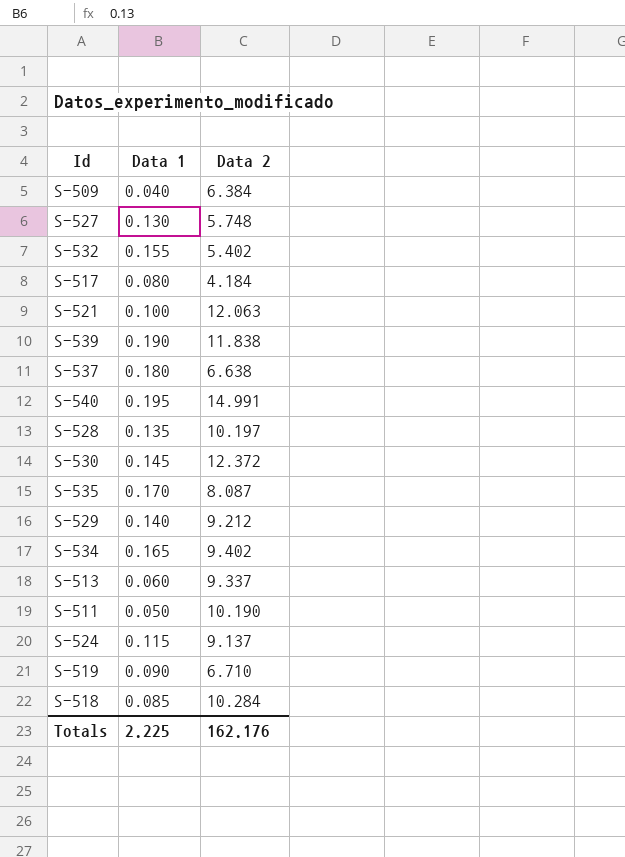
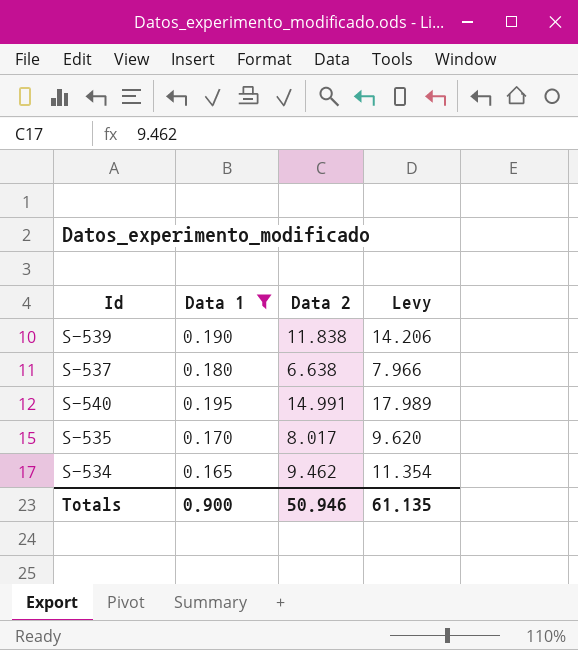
filter: none -> Data 1 >= 0.165
column Levy | formula: none -> [Data 2] * 1.2
S-535 | Data 2: 8.087 -> 8.017
S-534 | Data 2: 9.402 -> 9.462
Totals | Data 1: 2.225 -> 0.900
Totals | Data 2: 162.176 -> 50.946

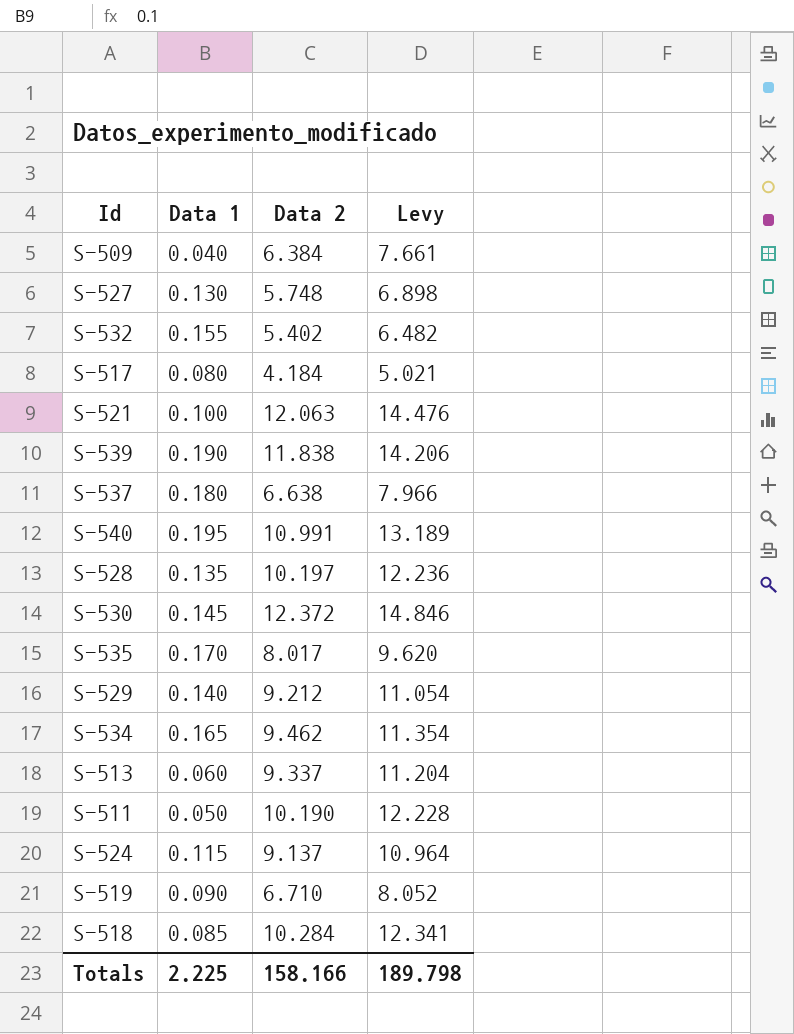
filter: Data 1 >= 0.165 -> none
S-540 | Data 2: 14.991 -> 10.991
S-540 | Levy: 17.989 -> 13.189
Totals | Data 1: 0.900 -> 2.225
Totals | Data 2: 50.946 -> 158.166
Totals | Levy: 61.135 -> 189.798

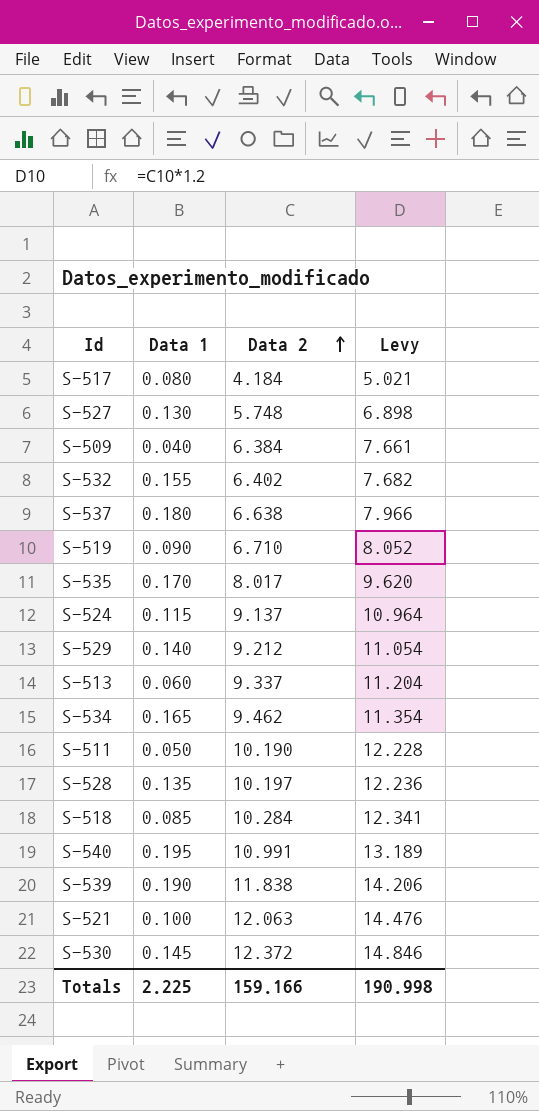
row order: none -> Data 2 ascending
S-532 | Data 2: 5.402 -> 6.402
S-532 | Levy: 6.482 -> 7.682
Totals | Data 2: 158.166 -> 159.166
Totals | Levy: 189.798 -> 190.998

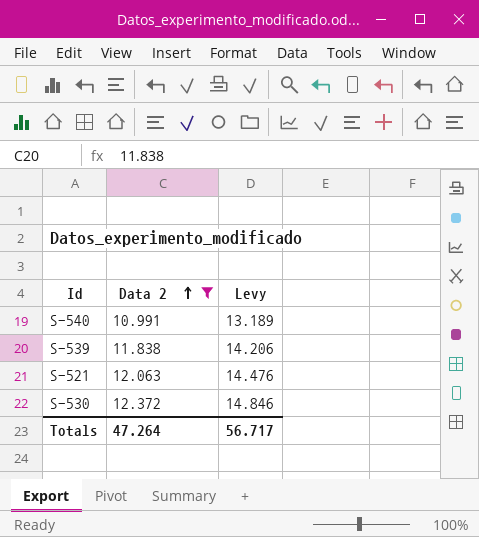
filter: none -> Data 2 >= 10.991
column Data 1 | position: 2 -> none
Totals | Data 2: 159.166 -> 47.264
Totals | Levy: 190.998 -> 56.717

